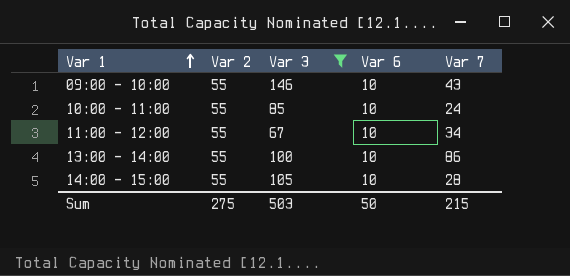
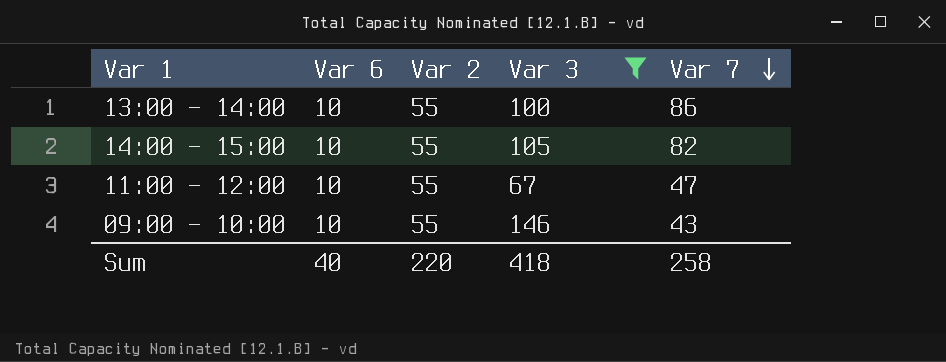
row order: Var 1 ascending -> Var 7 descending
column Var 6 | position: 4 -> 2
row 10:00 - 11:00: 55 | 85 | 10 | 24 -> none
14:00 - 15:00 | Var 7: 28 -> 82
11:00 - 12:00 | Var 7: 34 -> 47
Sum | Var 6: 50 -> 40
Sum | Var 2: 275 -> 220
Sum | Var 3: 503 -> 418
Sum | Var 7: 215 -> 258

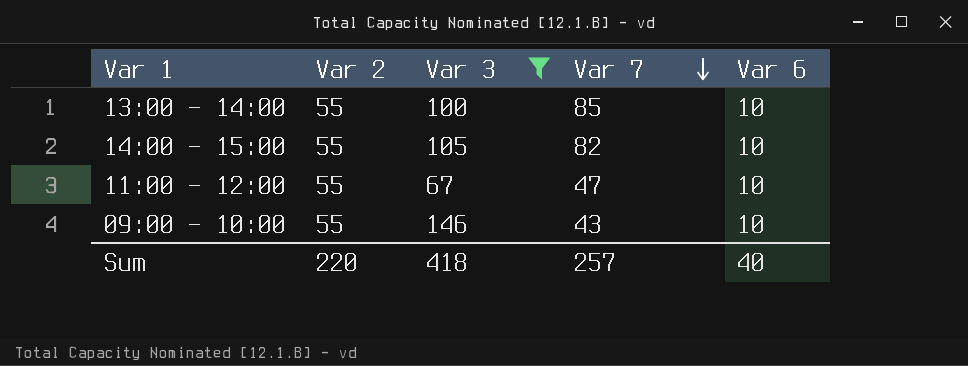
column Var 6 | position: 2 -> 5
13:00 - 14:00 | Var 7: 86 -> 85
Sum | Var 7: 258 -> 257

